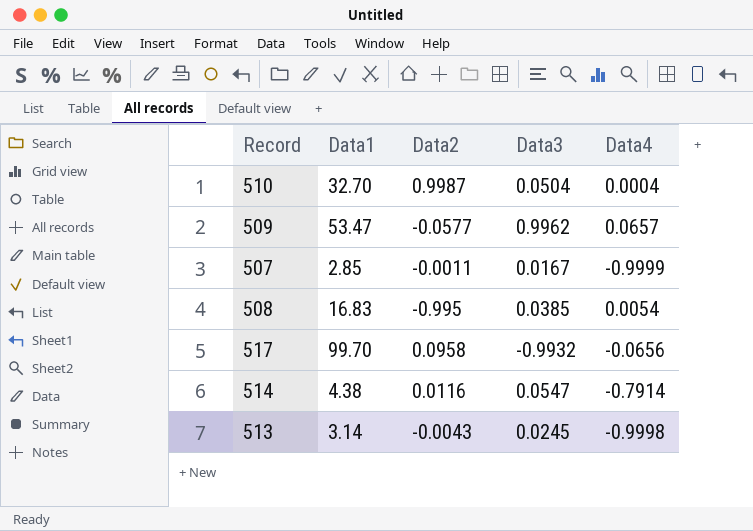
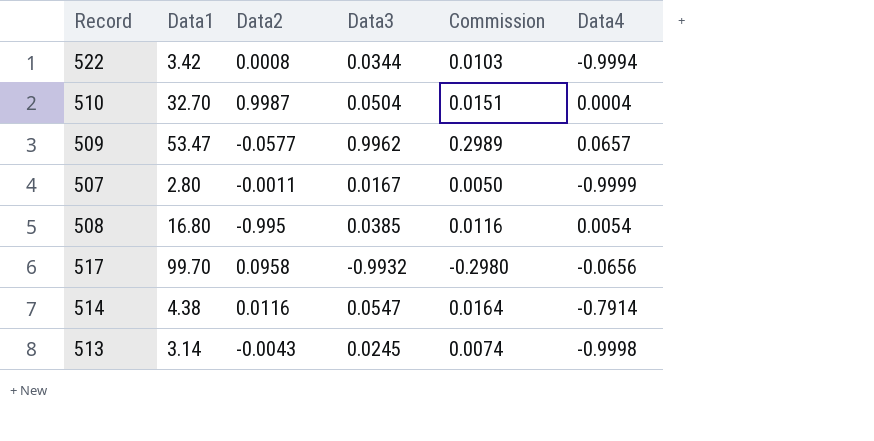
column Commission | formula: none -> [Data3] * 0.3
row 522: none -> 3.42 | 0.0008 | 0.0344 | 0.0103 | -0.9994
507 | Data1: 2.85 -> 2.80
508 | Data1: 16.83 -> 16.80

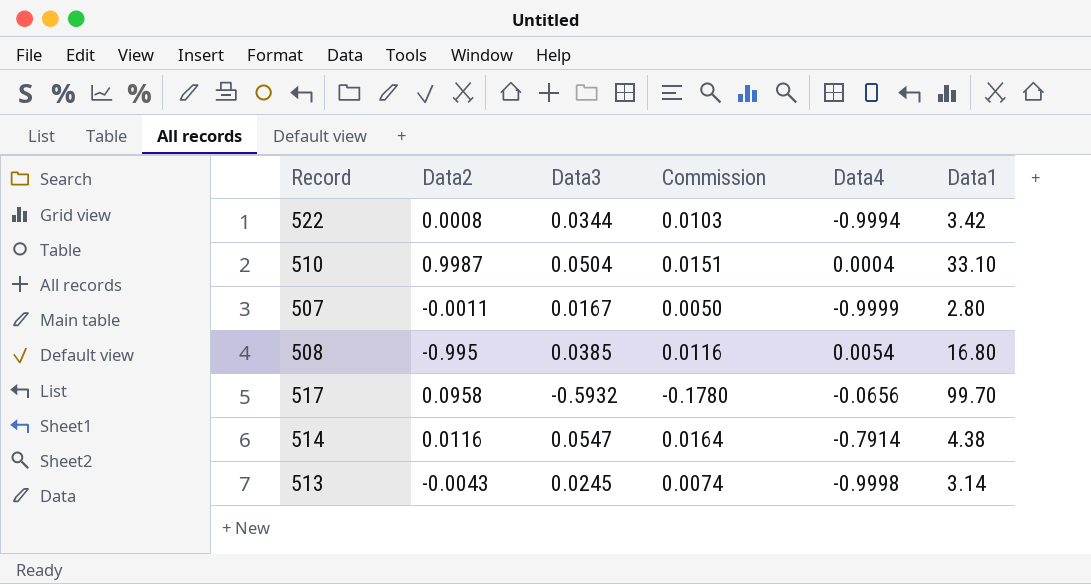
column Data1 | position: 2 -> 6
row 509: 53.47 | -0.0577 | 0.9962 | 0.2989 | 0.0657 -> none
510 | Data1: 32.70 -> 33.10
517 | Data3: -0.9932 -> -0.5932
517 | Commission: -0.2980 -> -0.1780

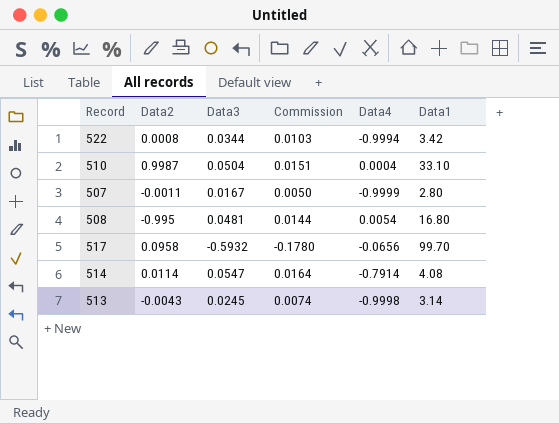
508 | Data3: 0.0385 -> 0.0481
508 | Commission: 0.0116 -> 0.0144
514 | Data2: 0.0116 -> 0.0114
514 | Data1: 4.38 -> 4.08

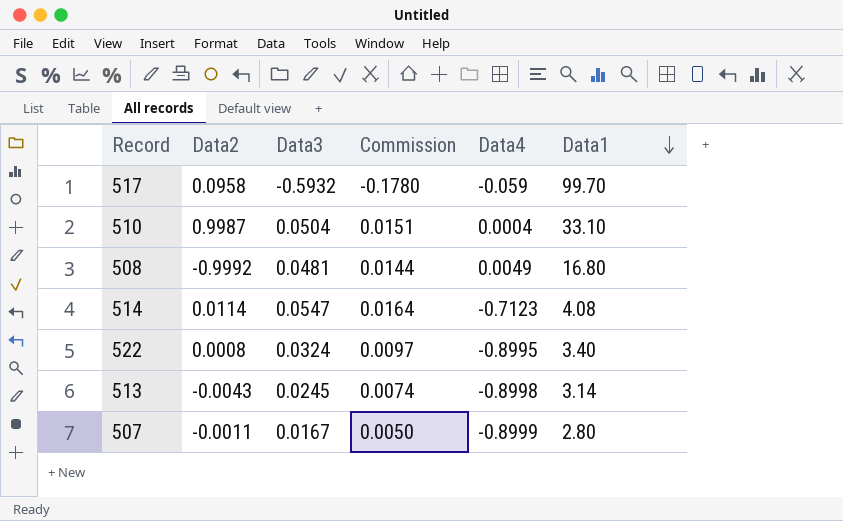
row order: none -> Data1 descending
517 | Data4: -0.0656 -> -0.059
508 | Data2: -0.995 -> -0.9992
508 | Data4: 0.0054 -> 0.0049
514 | Data4: -0.7914 -> -0.7123
522 | Data3: 0.0344 -> 0.0324
522 | Commission: 0.0103 -> 0.0097
522 | Data4: -0.9994 -> -0.8995
522 | Data1: 3.42 -> 3.40
513 | Data4: -0.9998 -> -0.8998
507 | Data4: -0.9999 -> -0.8999

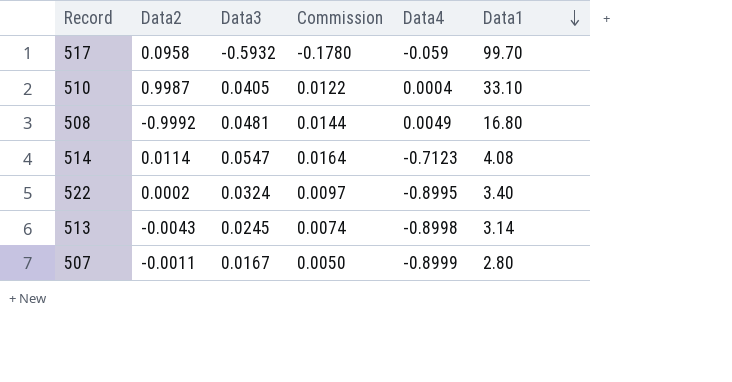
510 | Data3: 0.0504 -> 0.0405
510 | Commission: 0.0151 -> 0.0122
522 | Data2: 0.0008 -> 0.0002

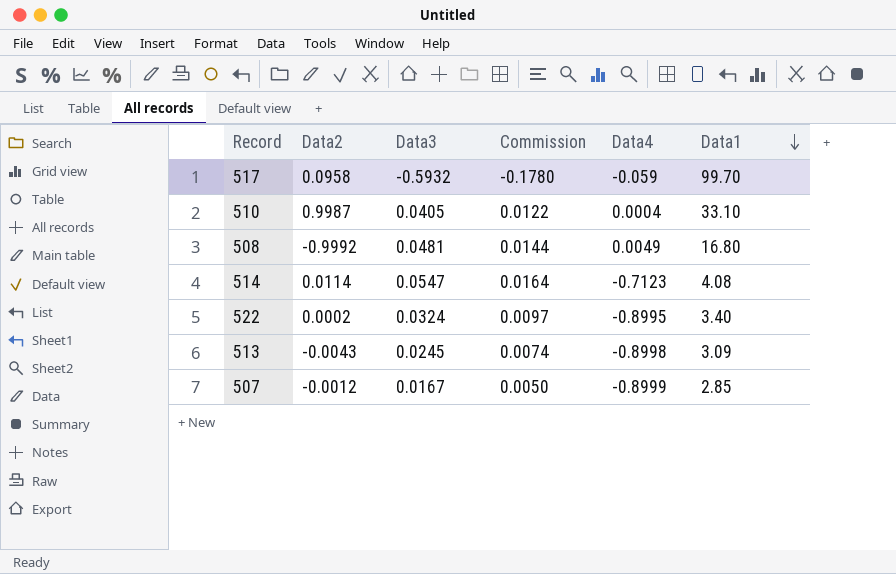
513 | Data1: 3.14 -> 3.09
507 | Data2: -0.0011 -> -0.0012
507 | Data1: 2.80 -> 2.85

